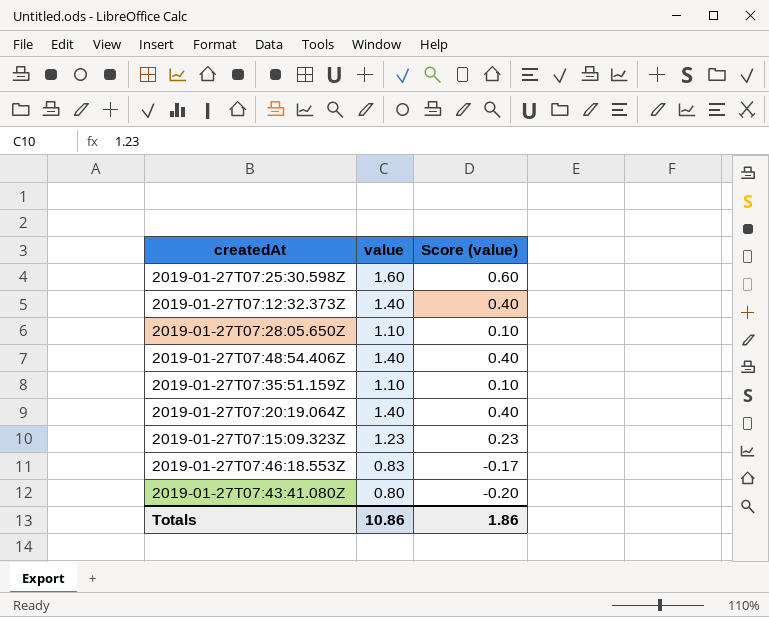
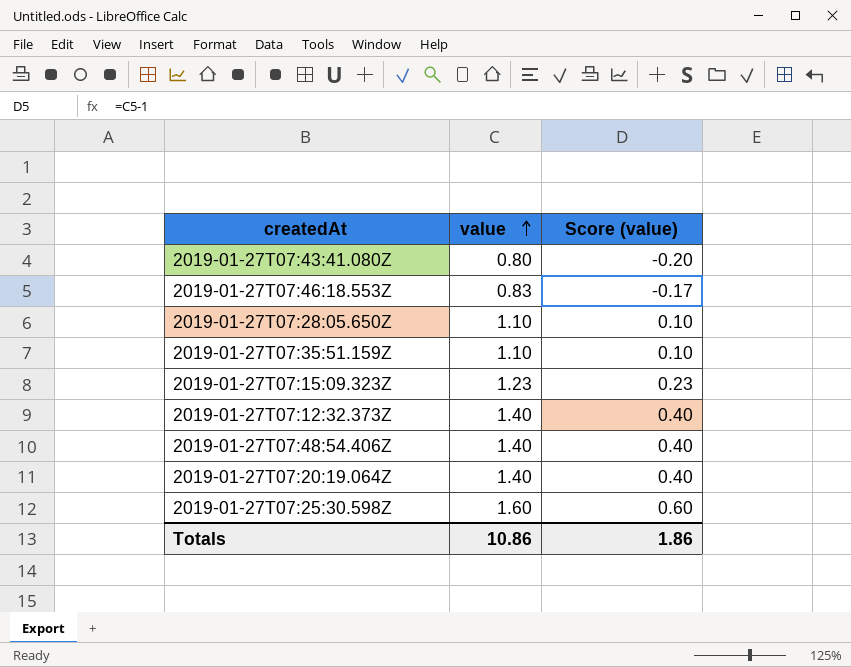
row order: none -> value ascending

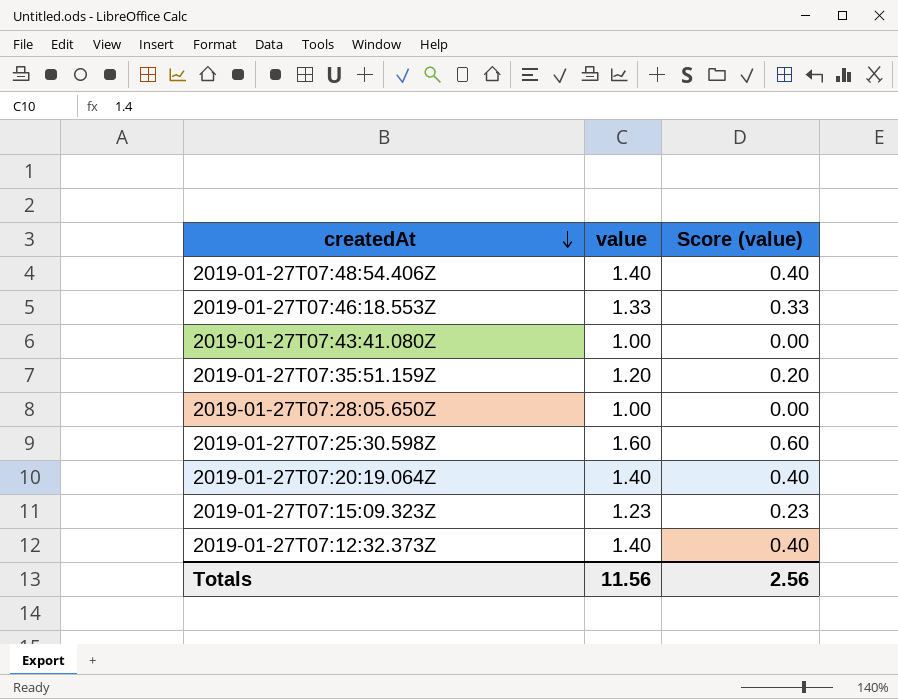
row order: value ascending -> createdAt descending
2019-01-27T07:46:18.553Z | value: 0.83 -> 1.33
2019-01-27T07:46:18.553Z | Score (value): -0.17 -> 0.33
2019-01-27T07:43:41.080Z | value: 0.80 -> 1.00
2019-01-27T07:43:41.080Z | Score (value): -0.20 -> 0.00
2019-01-27T07:35:51.159Z | value: 1.10 -> 1.20
2019-01-27T07:35:51.159Z | Score (value): 0.10 -> 0.20
2019-01-27T07:28:05.650Z | value: 1.10 -> 1.00
2019-01-27T07:28:05.650Z | Score (value): 0.10 -> 0.00
Totals | value: 10.86 -> 11.56
Totals | Score (value): 1.86 -> 2.56

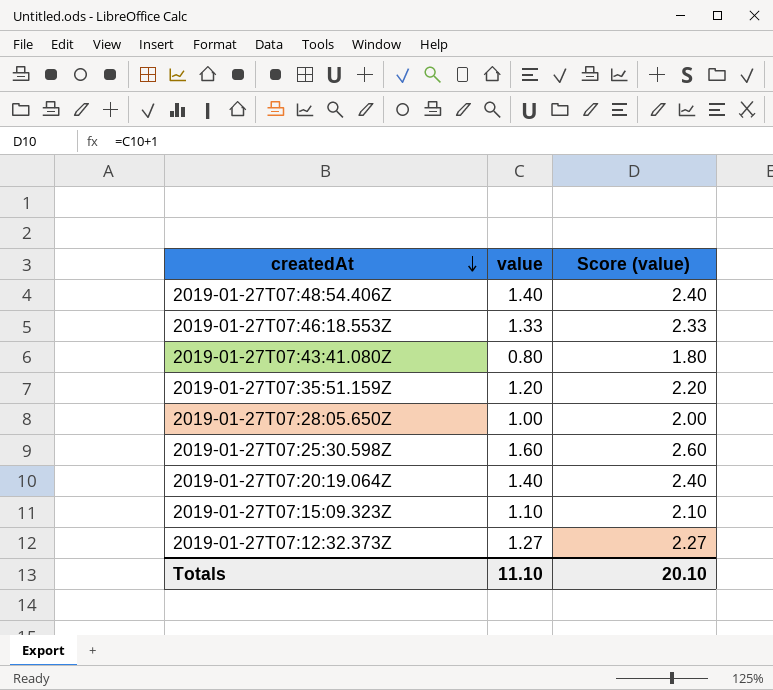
column Score (value) | formula: [value] - 1 -> [value] + 1
2019-01-27T07:43:41.080Z | value: 1.00 -> 0.80
2019-01-27T07:15:09.323Z | value: 1.23 -> 1.10
2019-01-27T07:12:32.373Z | value: 1.40 -> 1.27
Totals | value: 11.56 -> 11.10
Totals | Score (value): 2.56 -> 20.10

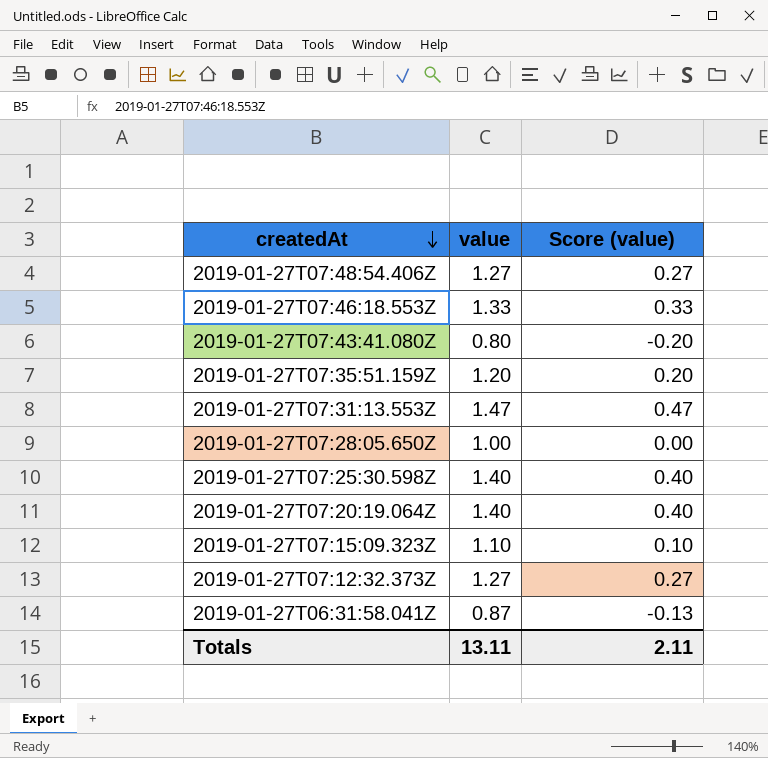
column Score (value) | formula: [value] + 1 -> [value] - 1
2019-01-27T07:48:54.406Z | value: 1.40 -> 1.27
row 2019-01-27T07:31:13.553Z: none -> 1.47 | 0.47
2019-01-27T07:25:30.598Z | value: 1.60 -> 1.40
row 2019-01-27T06:31:58.041Z: none -> 0.87 | -0.13
Totals | value: 11.10 -> 13.11
Totals | Score (value): 20.10 -> 2.11

